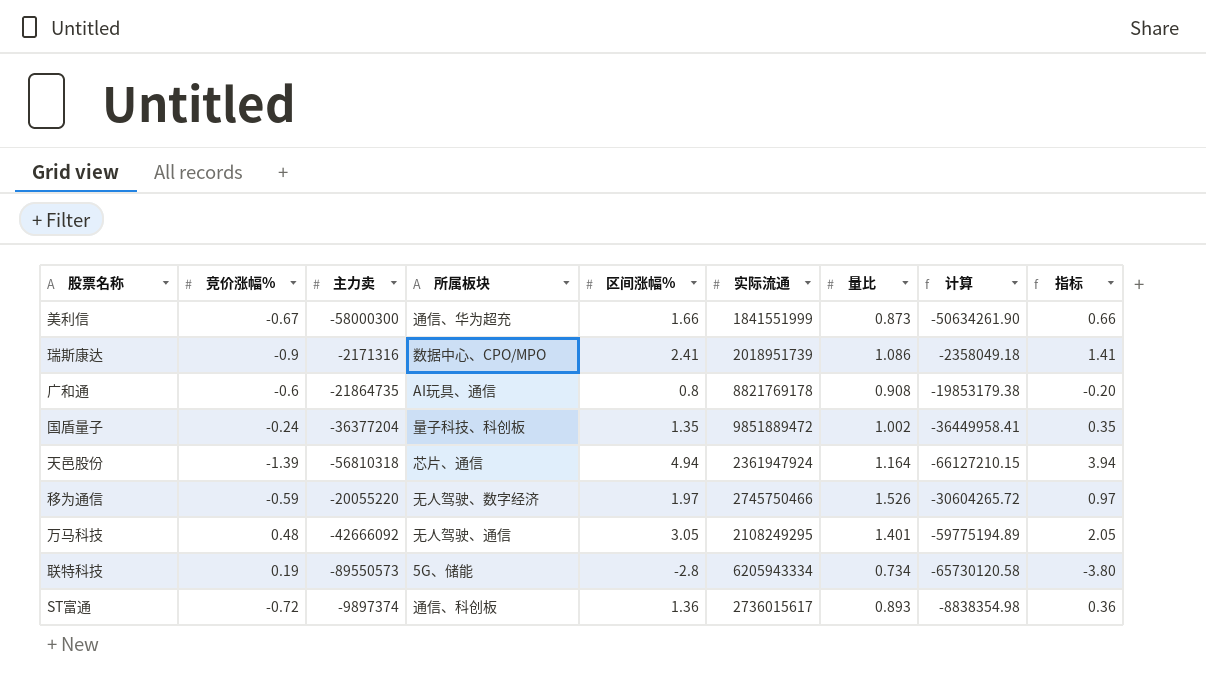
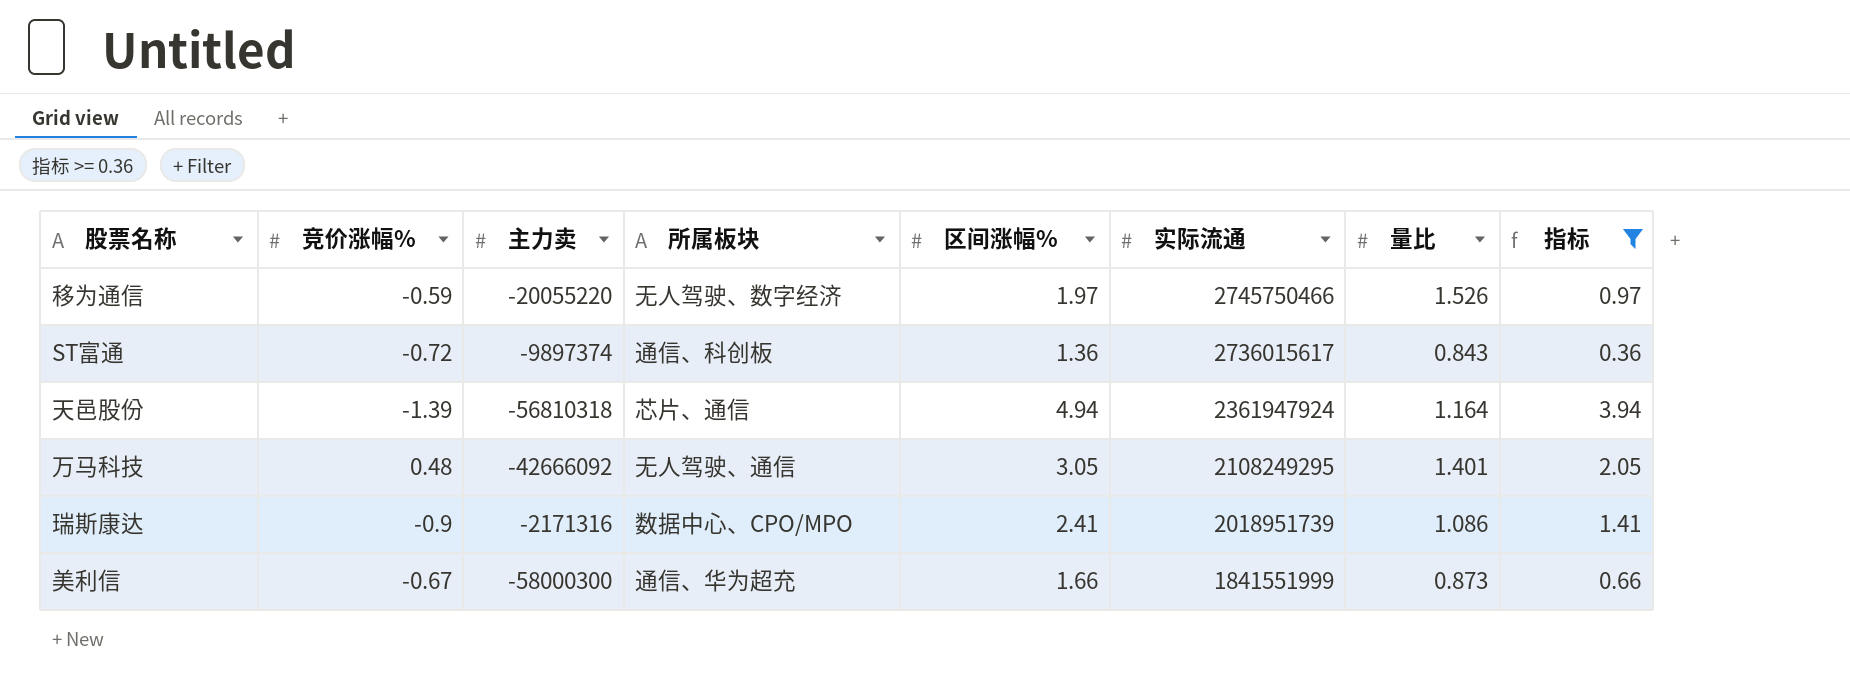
filter: none -> 指标 >= 0.36
row order: none -> 实际流通 descending
column 计算 | formula: [主力卖] * [量比] -> none
ST富通 | 量比: 0.893 -> 0.843

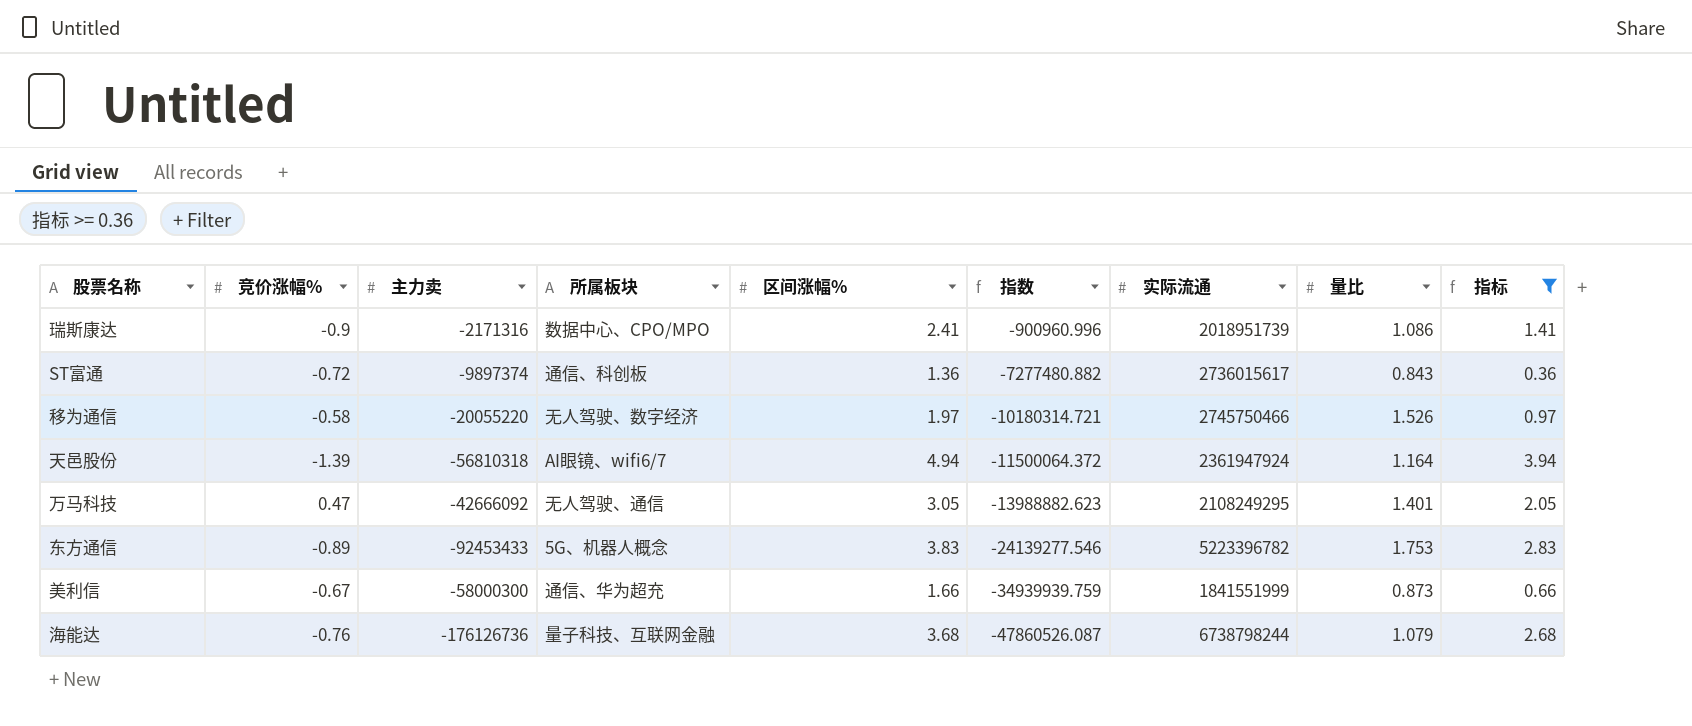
row order: 实际流通 descending -> 指数 descending
column 指数 | formula: none -> [主力卖] / [区间涨幅%]
移为通信 | 竞价涨幅%: -0.59 -> -0.58
天邑股份 | 所属板块: 芯片、通信 -> AI眼镜、wifi6/7
万马科技 | 竞价涨幅%: 0.48 -> 0.47
row 东方通信: none -> -0.89 | -92453433 | 5G、机器人概念 | 3.83 | -24139277.546 | 5223396782 | 1.753 | 2.83
row 海能达: none -> -0.76 | -176126736 | 量子科技、互联网金融 | 3.68 | -47860526.087 | 6738798244 | 1.079 | 2.68

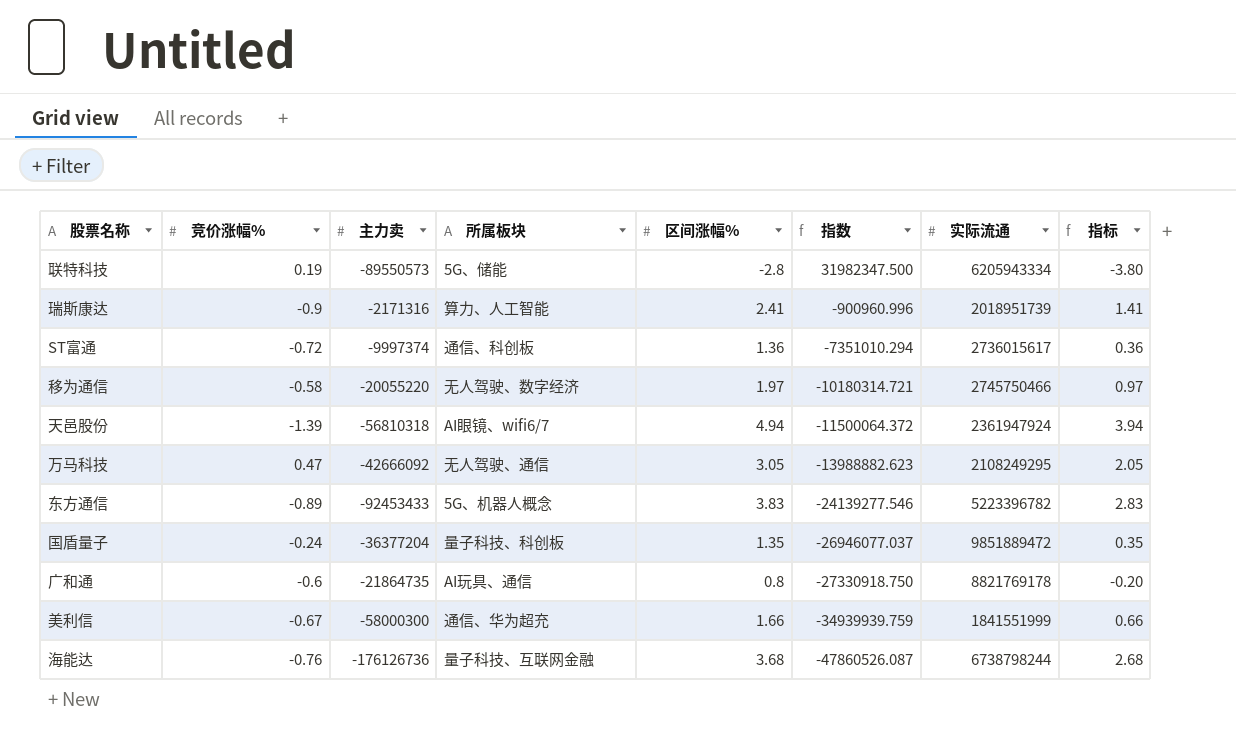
filter: 指标 >= 0.36 -> none
column 量比 | position: 8 -> none
瑞斯康达 | 所属板块: 数据中心、CPO/MPO -> 算力、人工智能
ST富通 | 主力卖: -9897374 -> -9997374
ST富通 | 指数: -7277480.882 -> -7351010.294

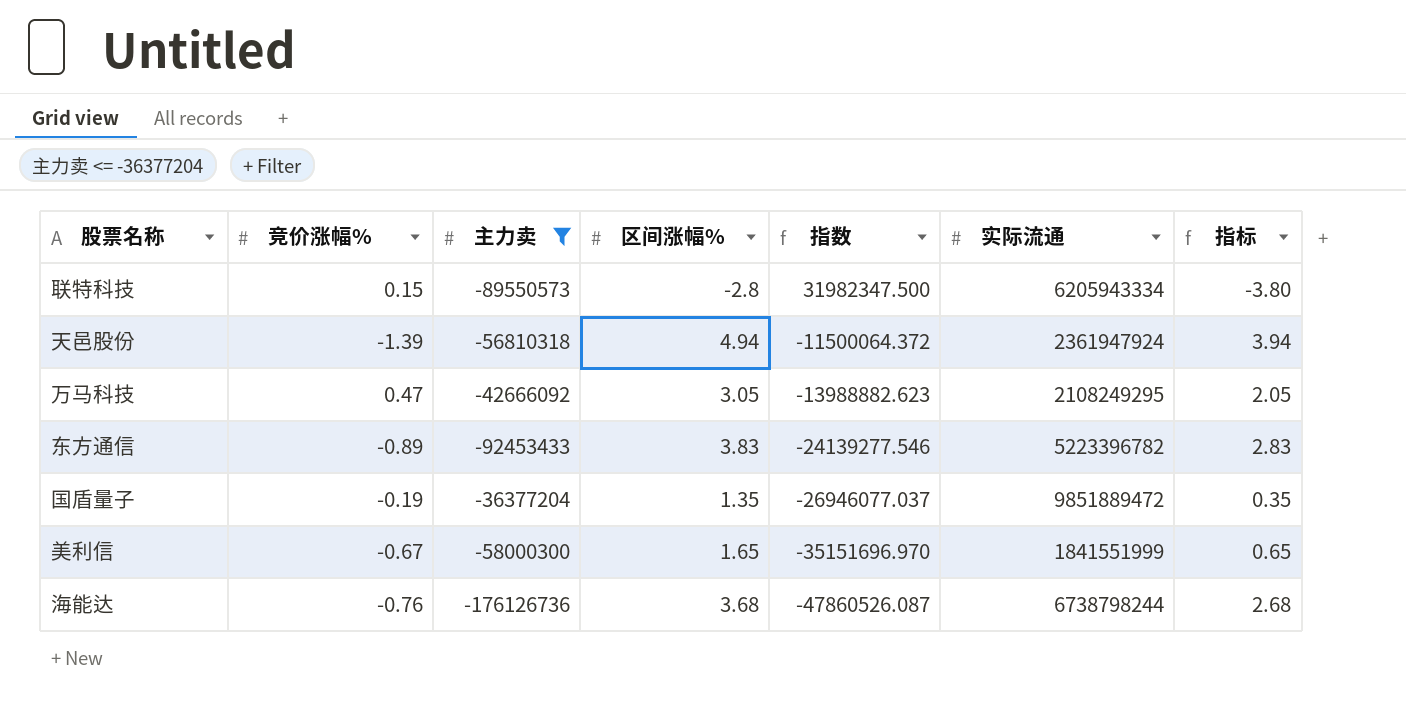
filter: none -> 主力卖 <= -36377204
column 所属板块 | position: 4 -> none
联特科技 | 竞价涨幅%: 0.19 -> 0.15
国盾量子 | 竞价涨幅%: -0.24 -> -0.19
美利信 | 区间涨幅%: 1.66 -> 1.65
美利信 | 指数: -34939939.759 -> -35151696.970
美利信 | 指标: 0.66 -> 0.65

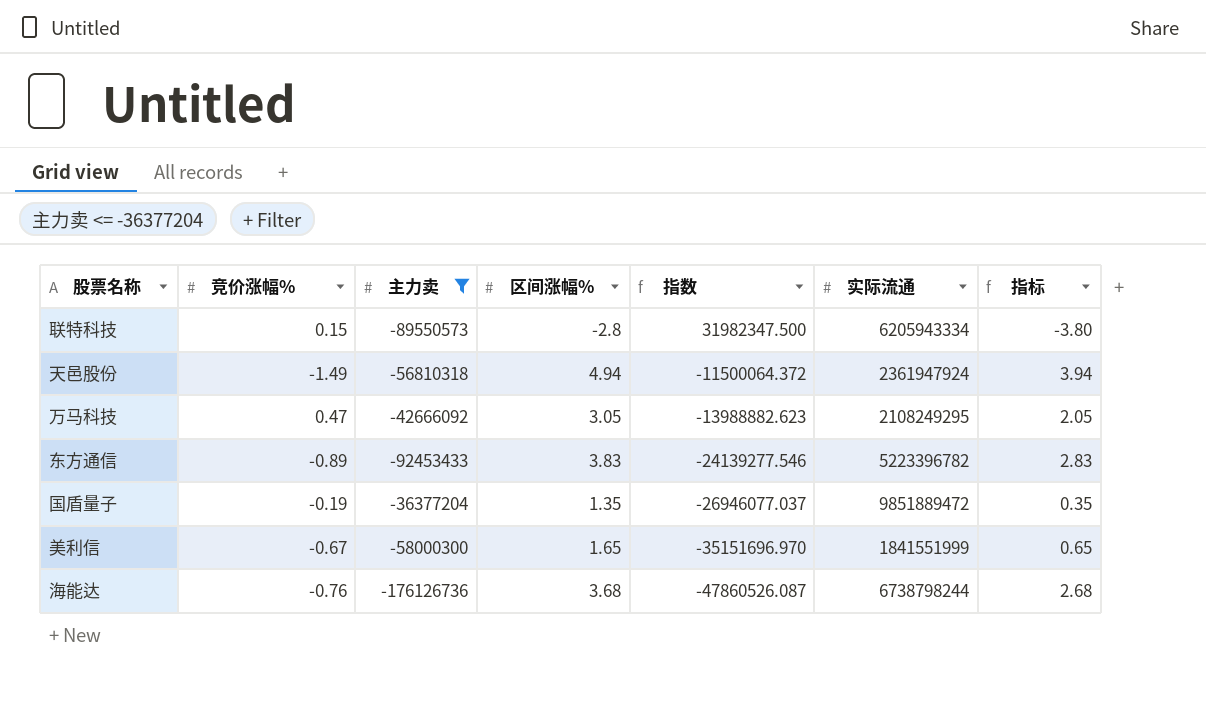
天邑股份 | 竞价涨幅%: -1.39 -> -1.49

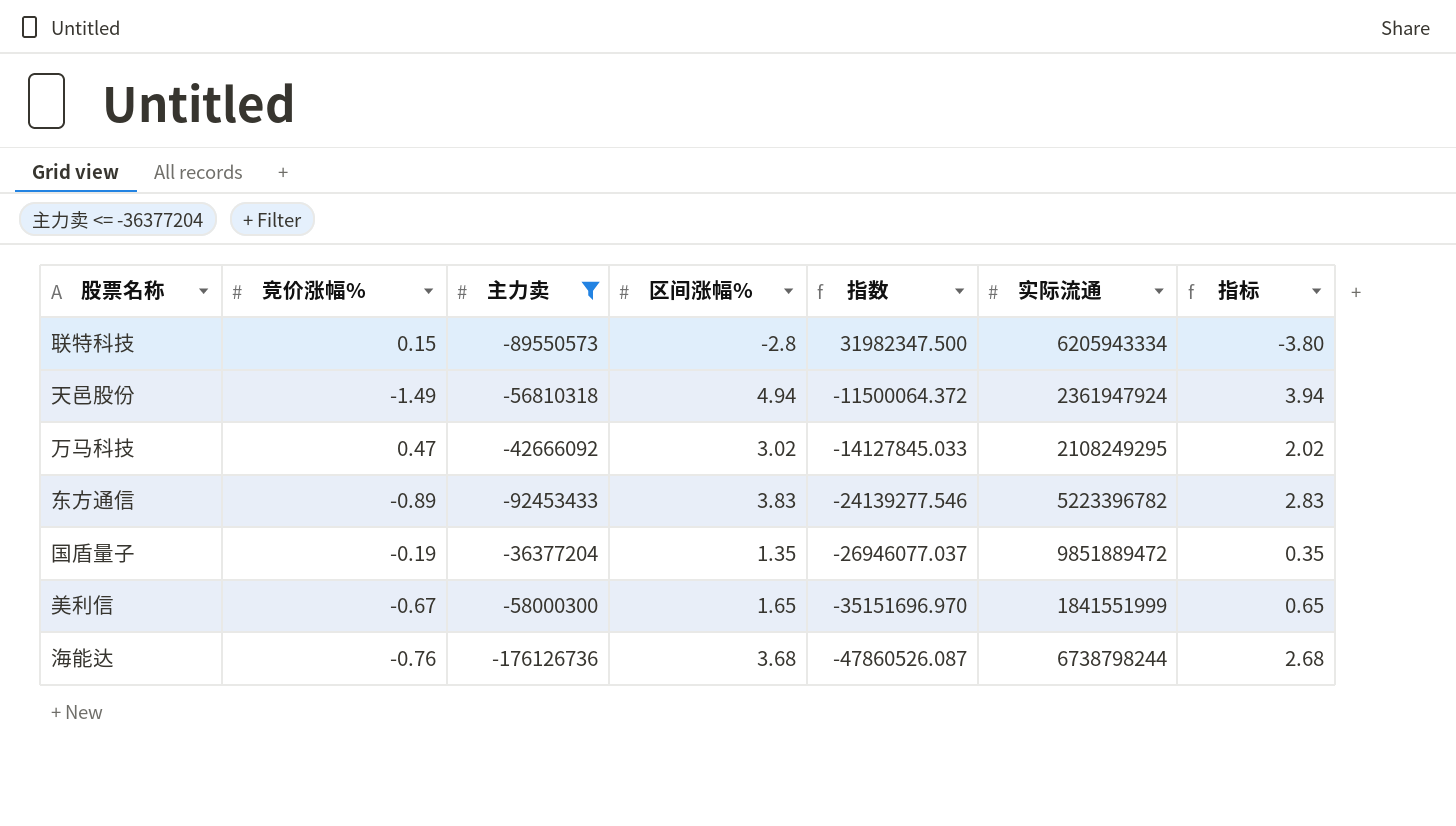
万马科技 | 区间涨幅%: 3.05 -> 3.02
万马科技 | 指数: -13988882.623 -> -14127845.033
万马科技 | 指标: 2.05 -> 2.02

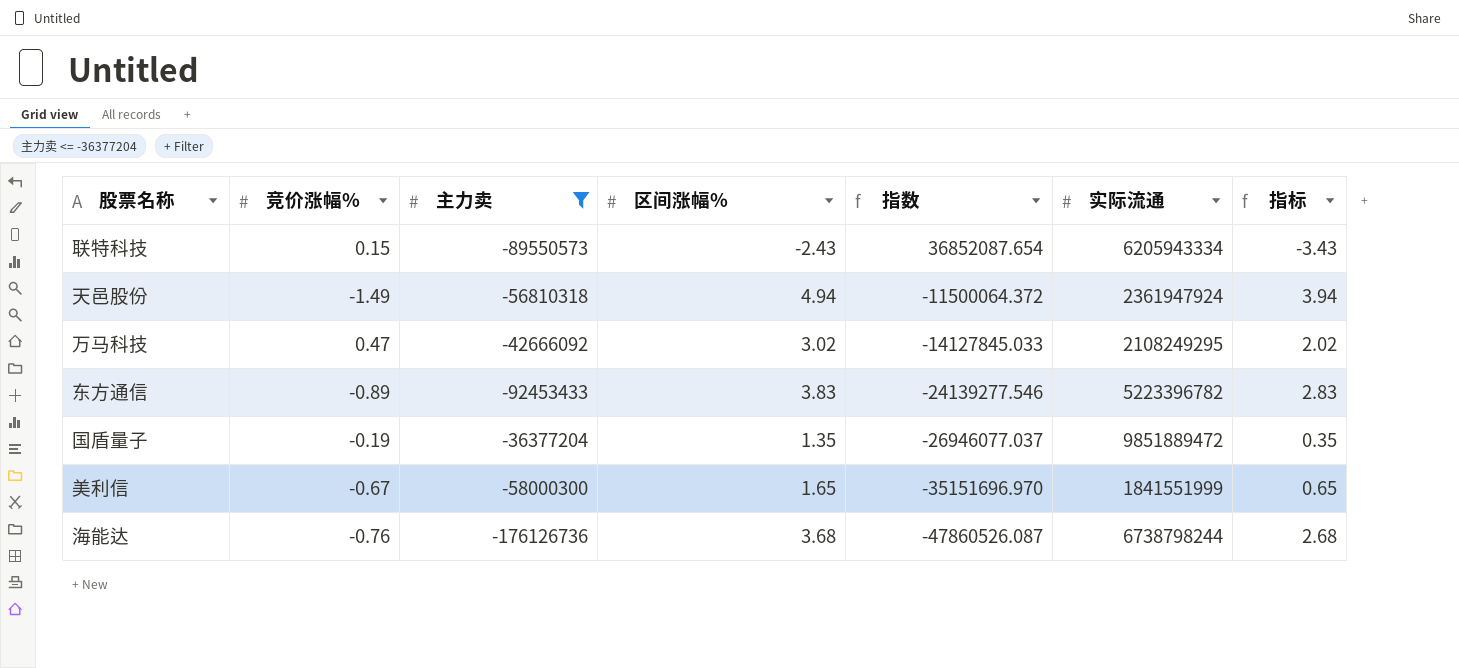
联特科技 | 区间涨幅%: -2.8 -> -2.43
联特科技 | 指数: 31982347.500 -> 36852087.654
联特科技 | 指标: -3.80 -> -3.43

